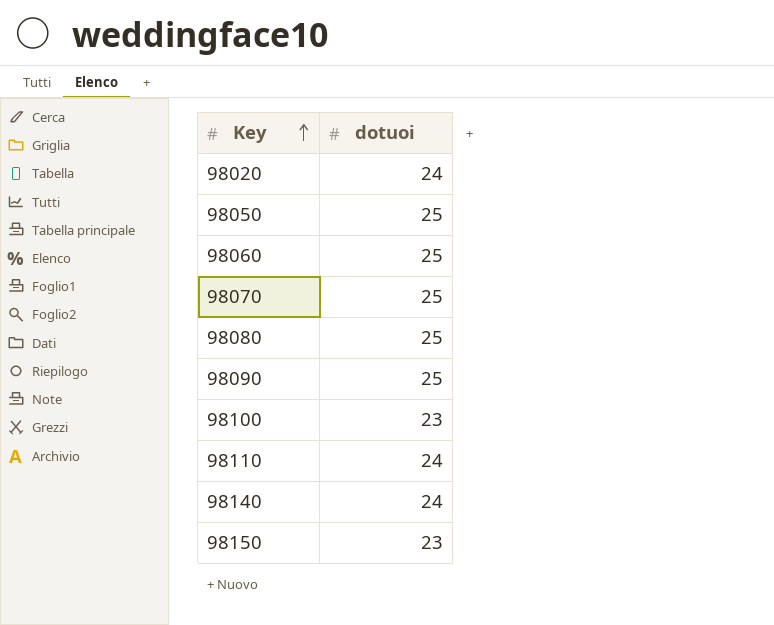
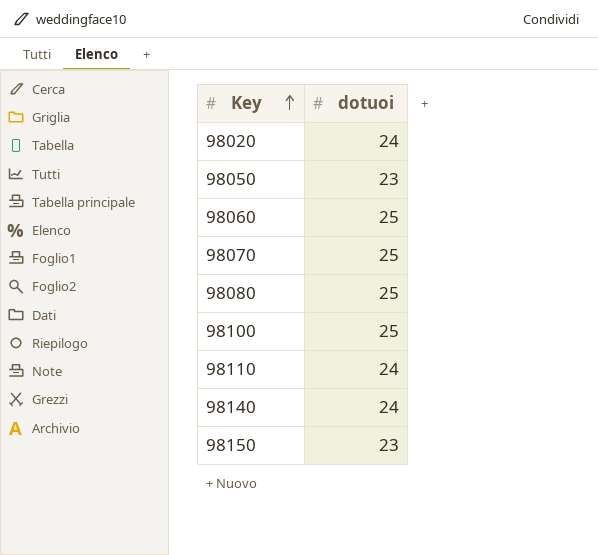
row 98090: 25 -> none
98050 | dotuoi: 25 -> 23
98100 | dotuoi: 23 -> 25

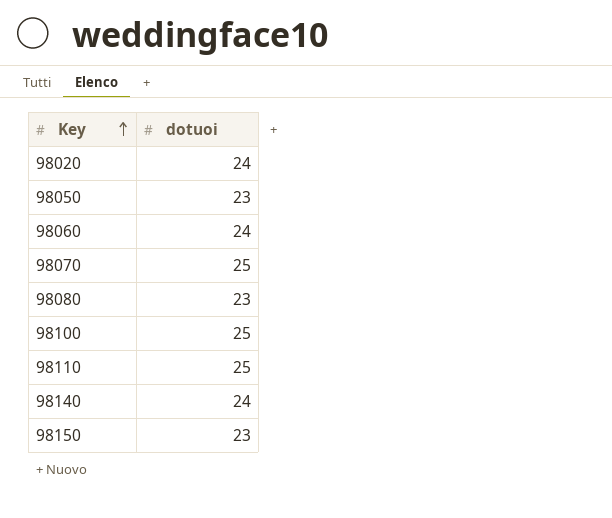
98060 | dotuoi: 25 -> 24
98080 | dotuoi: 25 -> 23
98110 | dotuoi: 24 -> 25

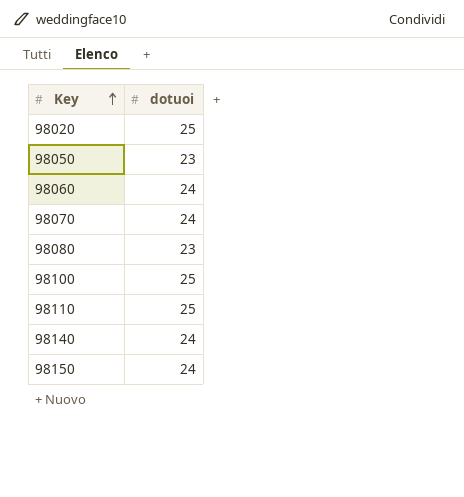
98020 | dotuoi: 24 -> 25
98070 | dotuoi: 25 -> 24
98150 | dotuoi: 23 -> 24

